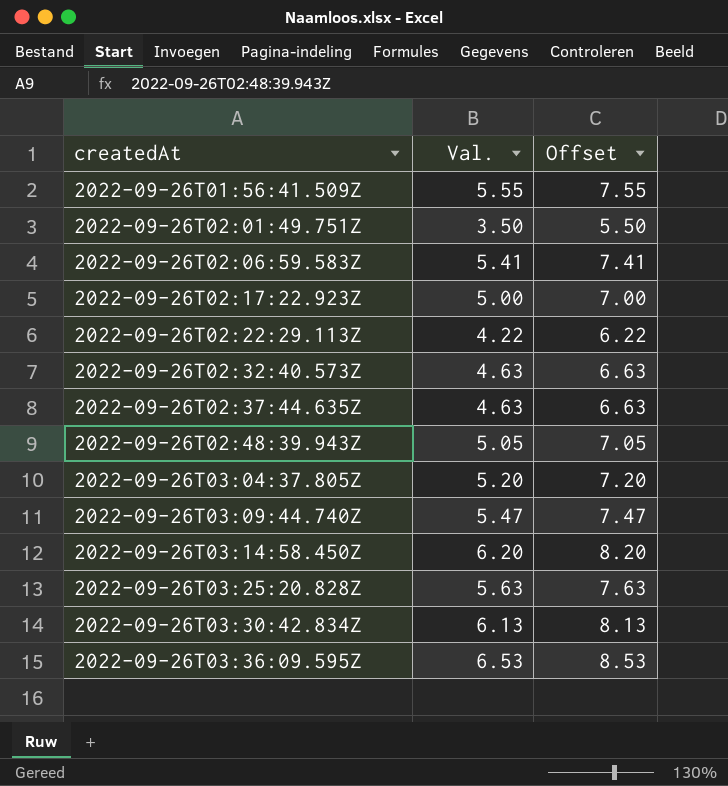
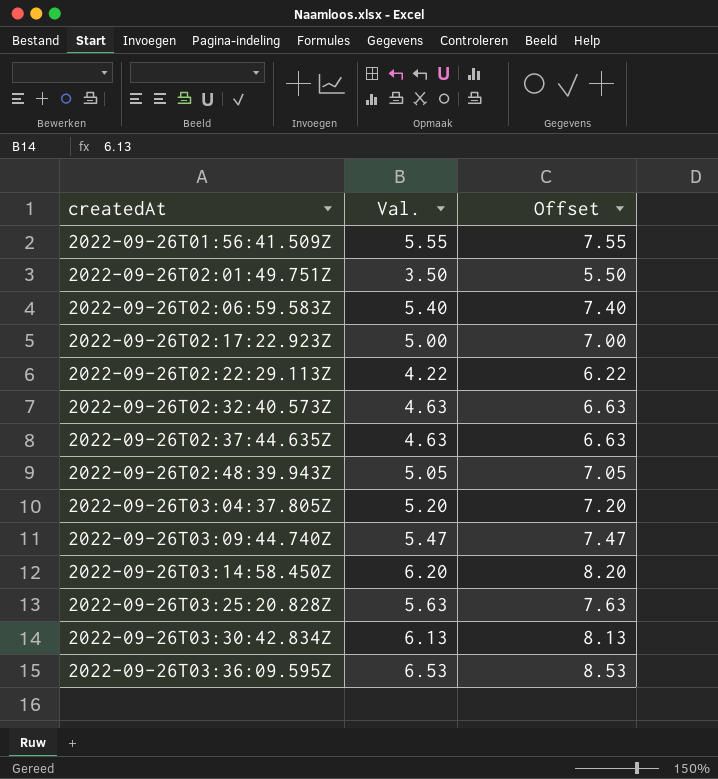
2022-09-26T02:06:59.583Z | Val.: 5.41 -> 5.40
2022-09-26T02:06:59.583Z | Offset: 7.41 -> 7.40

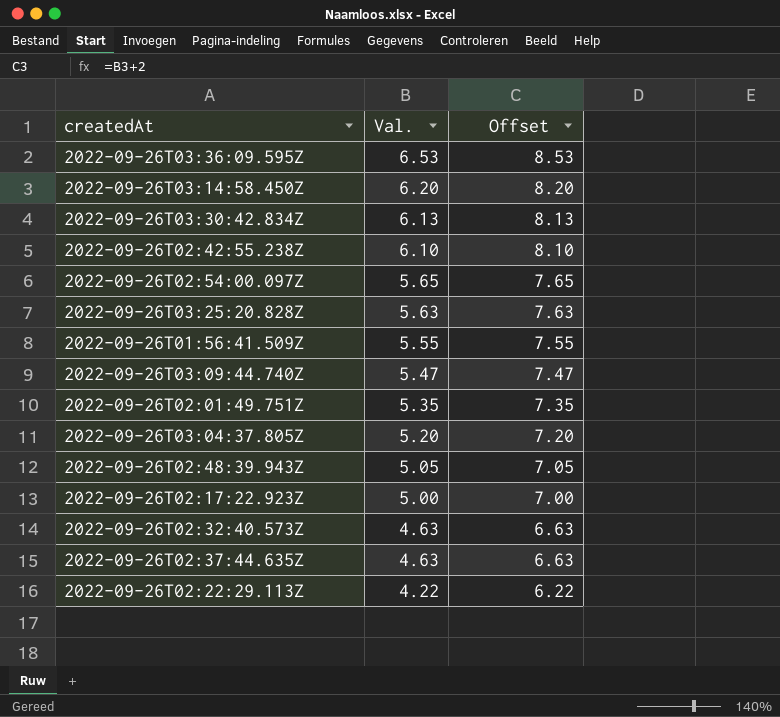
row order: createdAt ascending -> Val. descending
row 2022-09-26T02:06:59.583Z: 5.40 | 7.40 -> none
row 2022-09-26T02:42:55.238Z: none -> 6.10 | 8.10
row 2022-09-26T02:54:00.097Z: none -> 5.65 | 7.65
2022-09-26T02:01:49.751Z | Val.: 3.50 -> 5.35
2022-09-26T02:01:49.751Z | Offset: 5.50 -> 7.35

